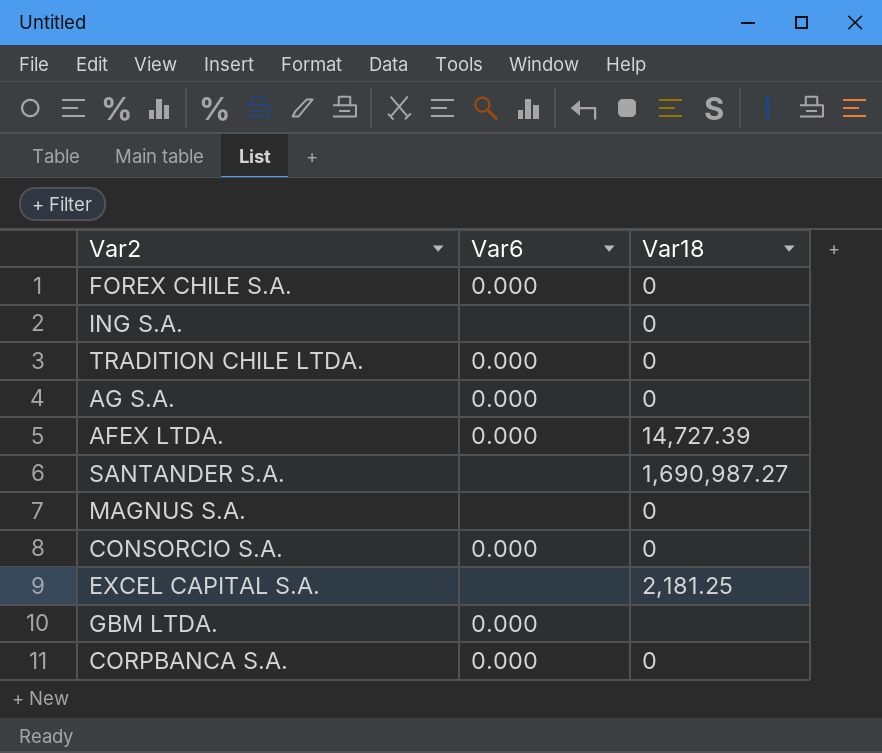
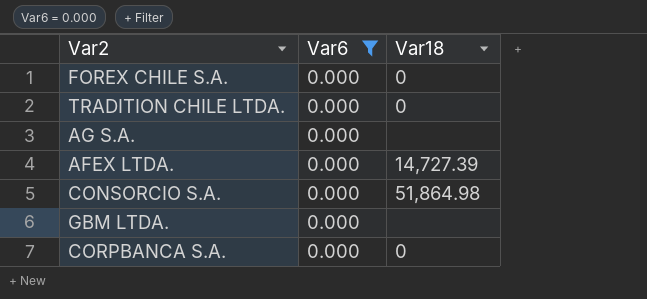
filter: none -> Var6 = 0.000
AG S.A. | Var18: 0 -> none
CONSORCIO S.A. | Var18: 0 -> 51,864.98

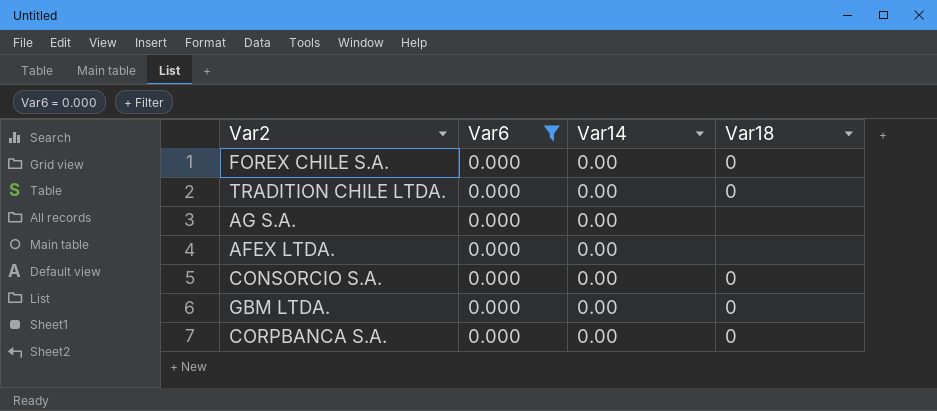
column Var14 | position: none -> 3
AFEX LTDA. | Var18: 14,727.39 -> none
CONSORCIO S.A. | Var18: 51,864.98 -> 0
GBM LTDA. | Var18: none -> 0

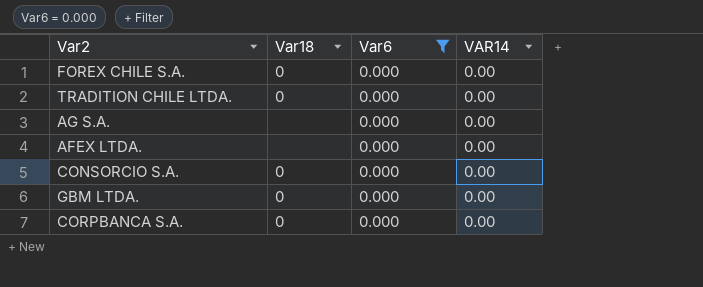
column Var18 | position: 4 -> 2
column name: Var14 -> VAR14

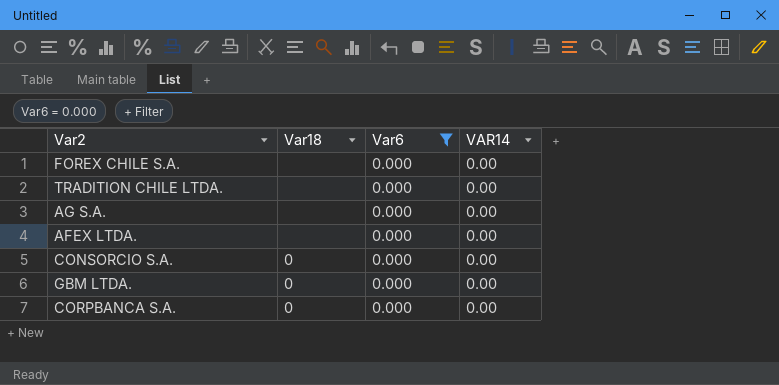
FOREX CHILE S.A. | Var18: 0 -> none
TRADITION CHILE LTDA. | Var18: 0 -> none

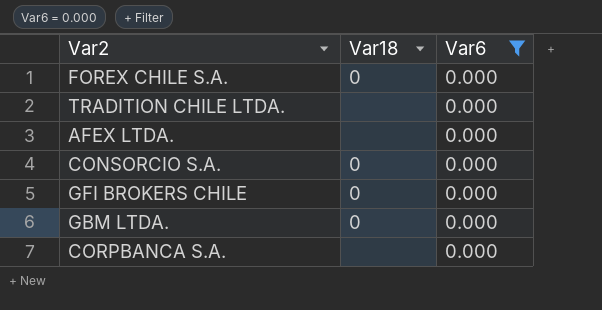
column VAR14 | position: 4 -> none
row AG S.A.: none | 0.000 | 0.00 -> none
FOREX CHILE S.A. | Var18: none -> 0
row GFI BROKERS CHILE: none -> 0 | 0.000
CORPBANCA S.A. | Var18: 0 -> none

